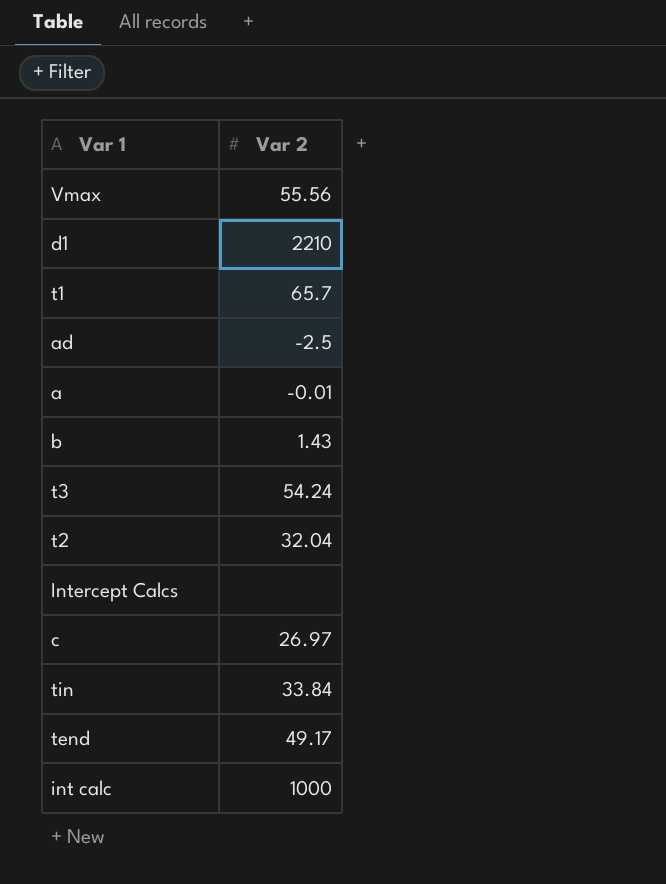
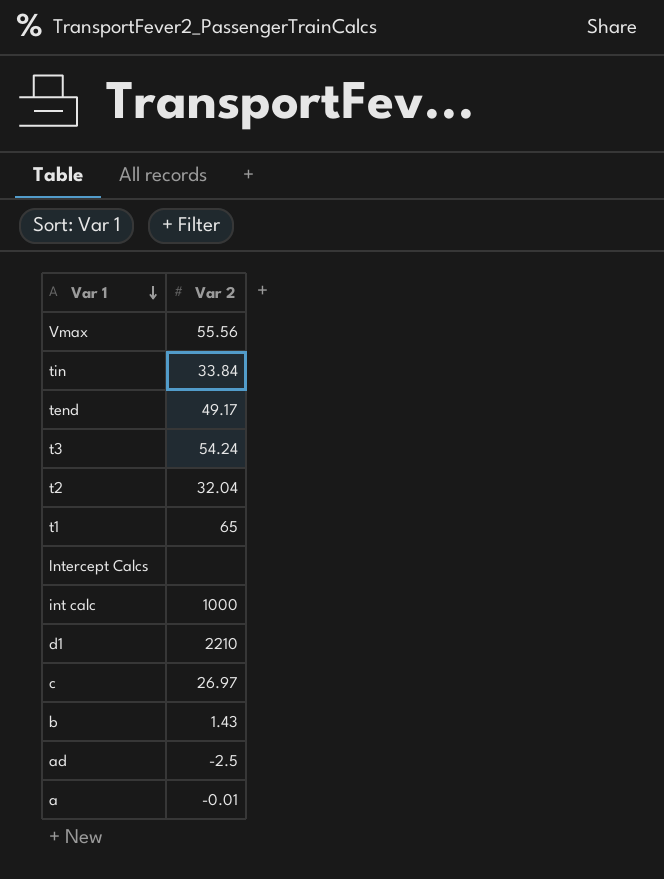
row order: none -> Var 1 descending
t1 | Var 2: 65.7 -> 65

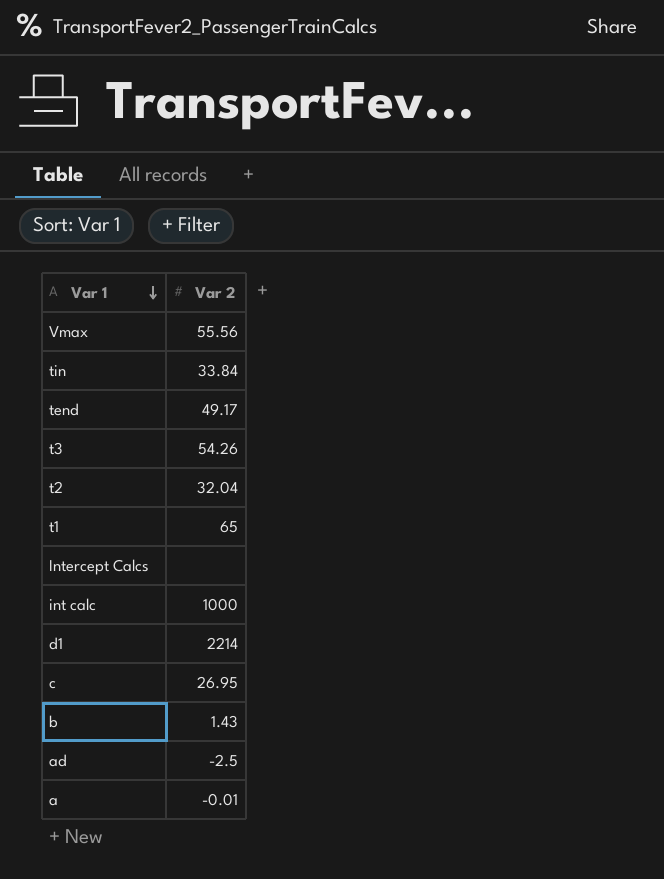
t3 | Var 2: 54.24 -> 54.26
d1 | Var 2: 2210 -> 2214
c | Var 2: 26.97 -> 26.95

